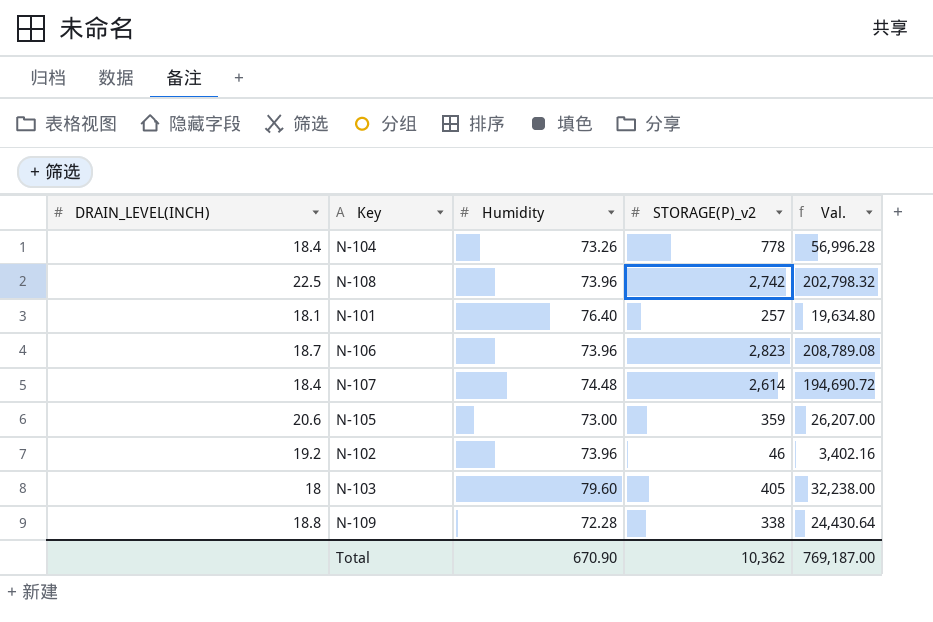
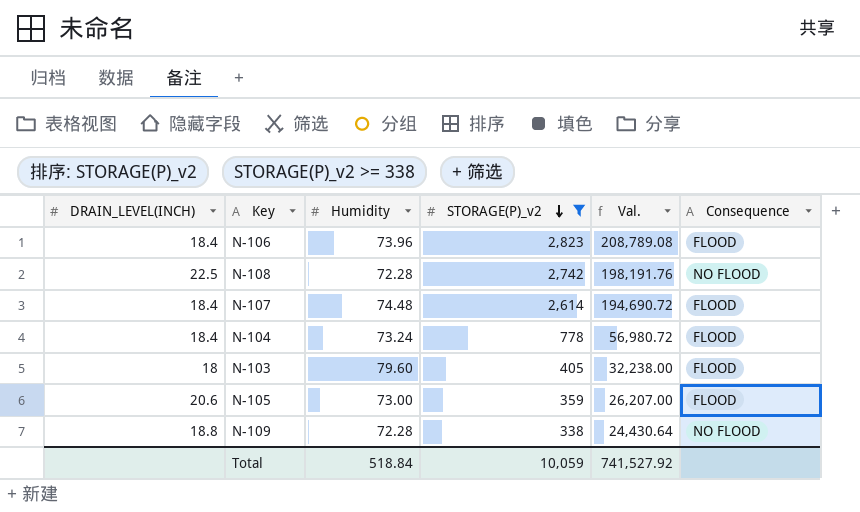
filter: none -> STORAGE(P)_v2 >= 338
row order: none -> STORAGE(P)_v2 descending
column Consequence | position: none -> 6
N-106 | DRAIN_LEVEL(INCH): 18.7 -> 18.4
N-108 | Humidity: 73.96 -> 72.28
N-108 | Val.: 202,798.32 -> 198,191.76
N-104 | Humidity: 73.26 -> 73.24
N-104 | Val.: 56,996.28 -> 56,980.72
Total | Humidity: 670.90 -> 518.84
Total | STORAGE(P)_v2: 10,362 -> 10,059
Total | Val.: 769,187.00 -> 741,527.92

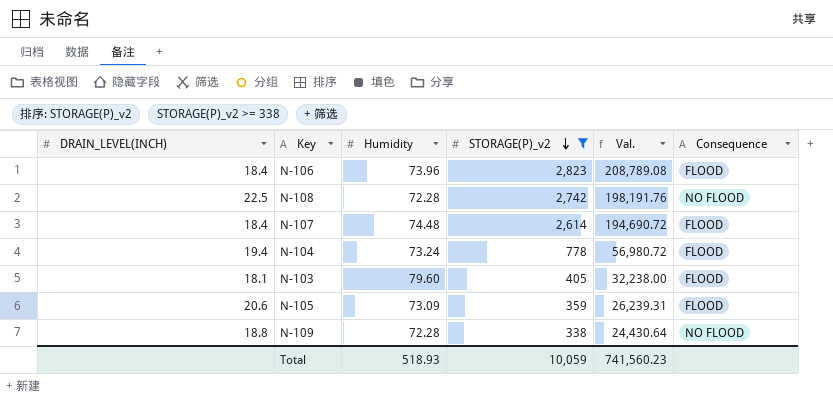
N-104 | DRAIN_LEVEL(INCH): 18.4 -> 19.4
N-103 | DRAIN_LEVEL(INCH): 18 -> 18.1
N-105 | Humidity: 73.00 -> 73.09
N-105 | Val.: 26,207.00 -> 26,239.31
Total | Humidity: 518.84 -> 518.93
Total | Val.: 741,527.92 -> 741,560.23

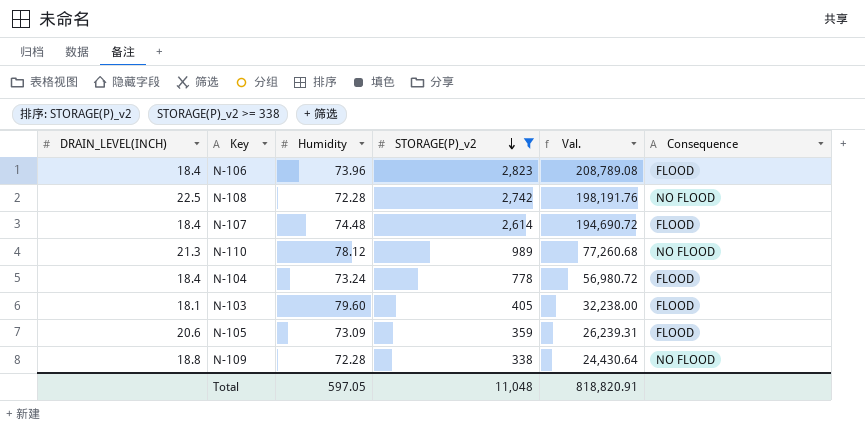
row N-110: none -> 21.3 | 78.12 | 989 | 77,260.68 | NO FLOOD
N-104 | DRAIN_LEVEL(INCH): 19.4 -> 18.4
Total | Humidity: 518.93 -> 597.05
Total | STORAGE(P)_v2: 10,059 -> 11,048
Total | Val.: 741,560.23 -> 818,820.91

